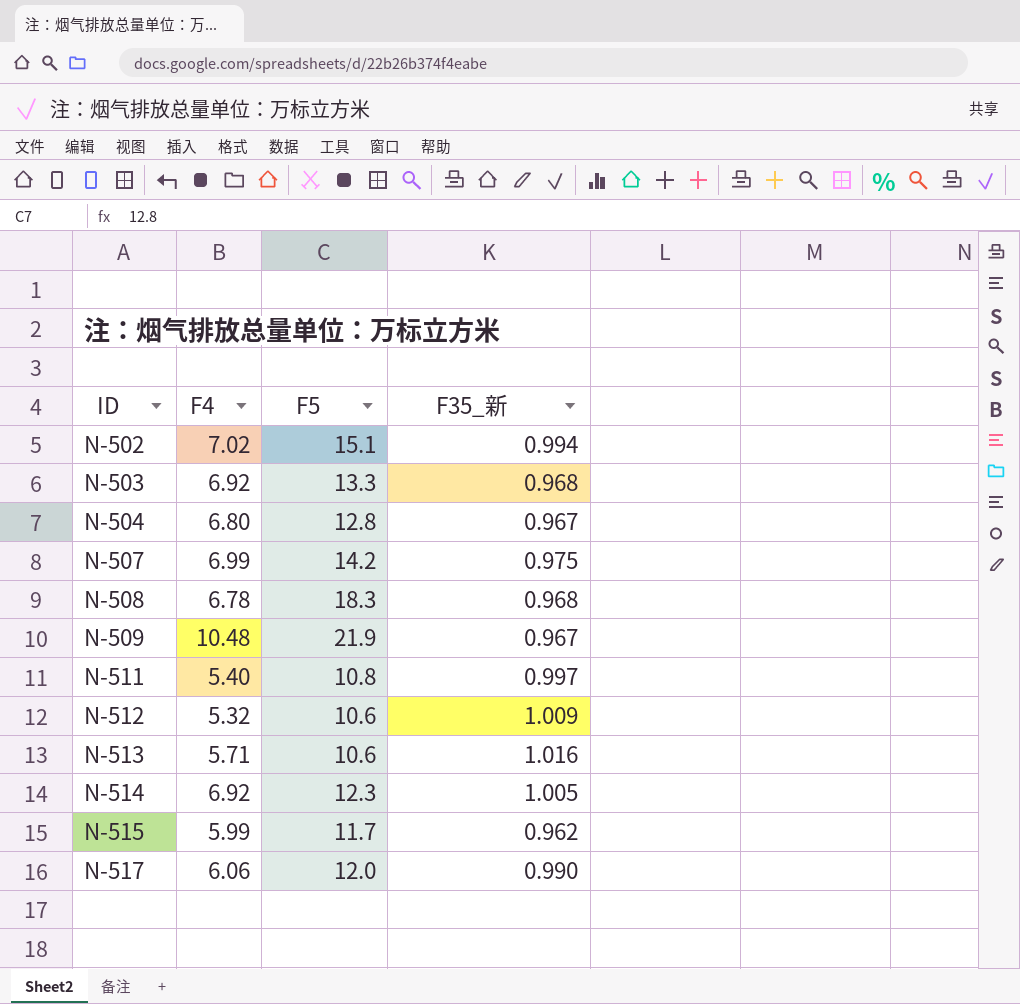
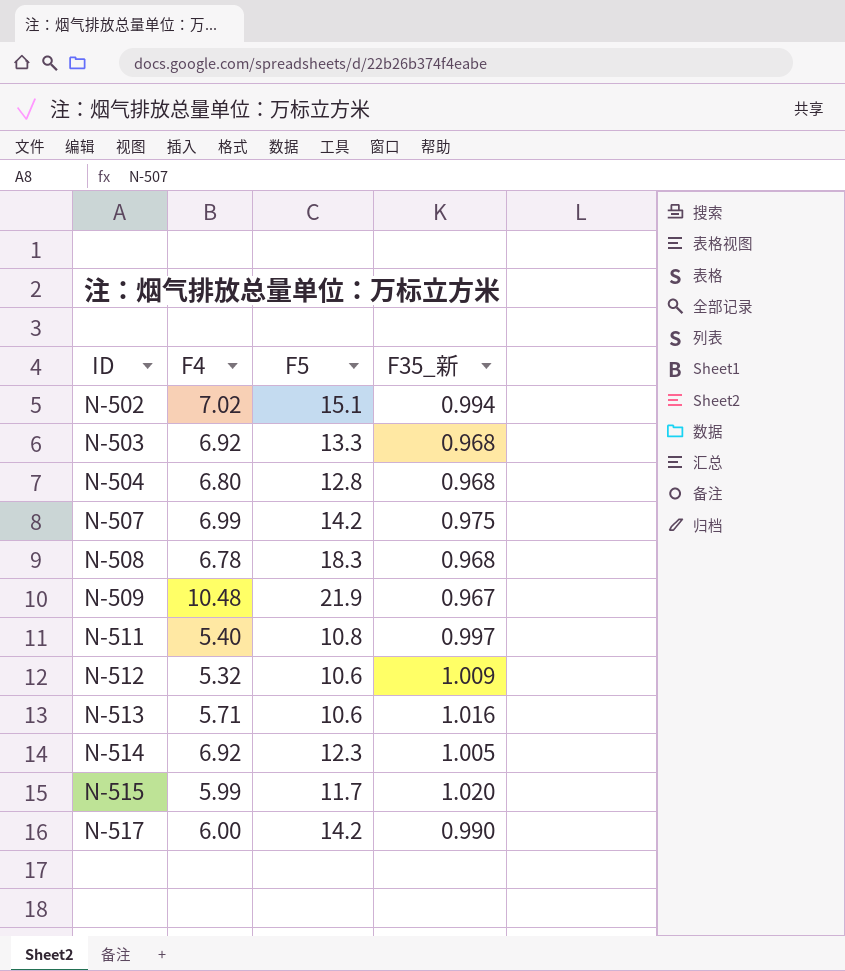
N-504 | F35_新: 0.967 -> 0.968
N-515 | F35_新: 0.962 -> 1.020
N-517 | F4: 6.06 -> 6.00
N-517 | F5: 12.0 -> 14.2

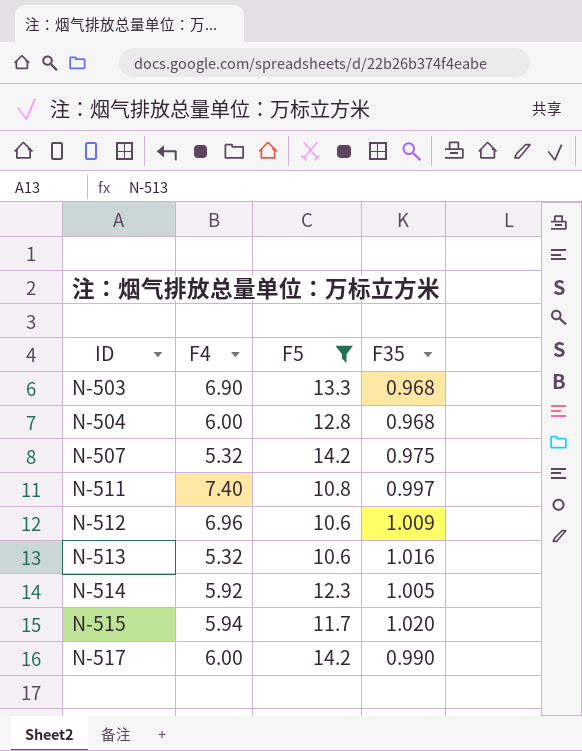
filter: none -> F5 <= 14.2
column name: F35_新 -> F35
N-503 | F4: 6.92 -> 6.90
N-504 | F4: 6.80 -> 6.00
N-507 | F4: 6.99 -> 5.32
N-511 | F4: 5.40 -> 7.40
N-512 | F4: 5.32 -> 6.96
N-513 | F4: 5.71 -> 5.32
N-514 | F4: 6.92 -> 5.92
N-515 | F4: 5.99 -> 5.94

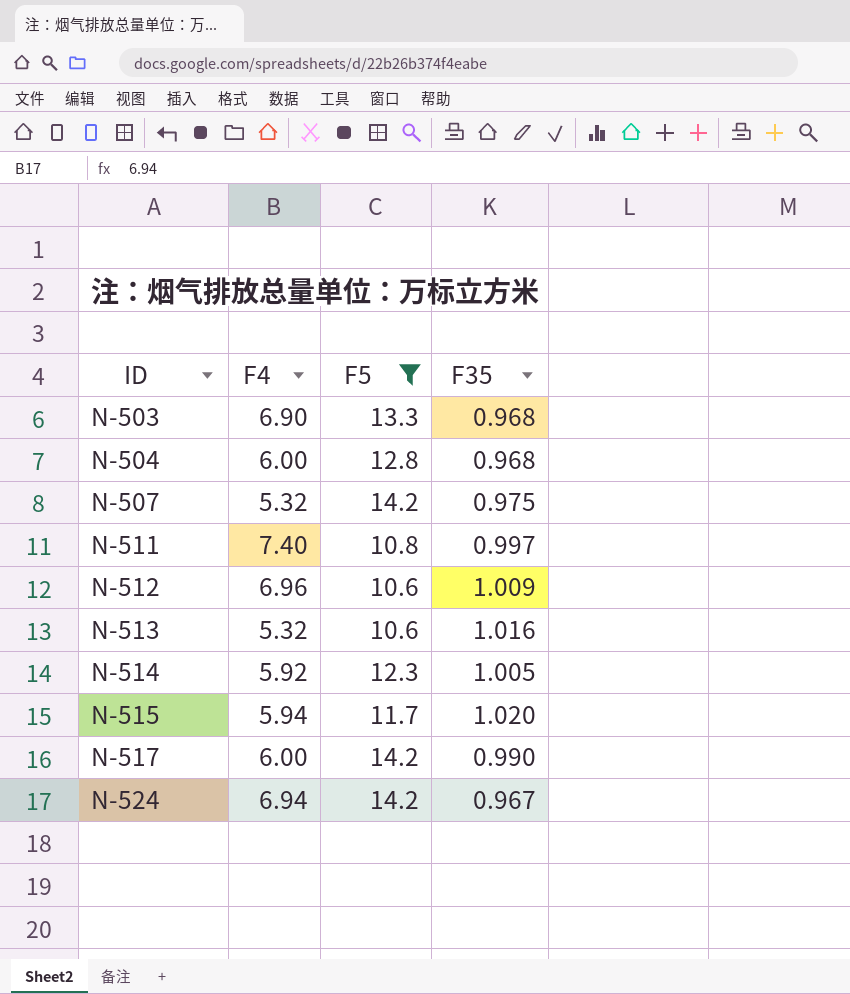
row N-524: none -> 6.94 | 14.2 | 0.967

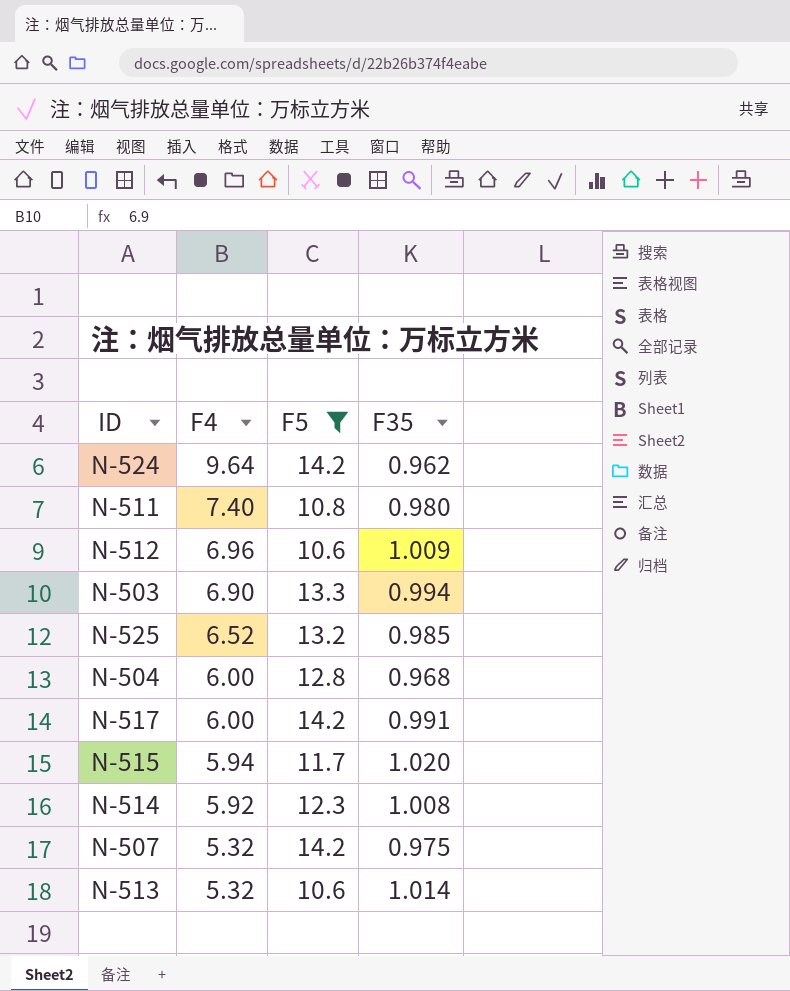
row order: ID ascending -> F4 descending
N-524 | F4: 6.94 -> 9.64
N-524 | F35: 0.967 -> 0.962
N-511 | F35: 0.997 -> 0.980
N-503 | F35: 0.968 -> 0.994
row N-525: none -> 6.52 | 13.2 | 0.985
N-517 | F35: 0.990 -> 0.991
N-514 | F35: 1.005 -> 1.008
N-513 | F35: 1.016 -> 1.014

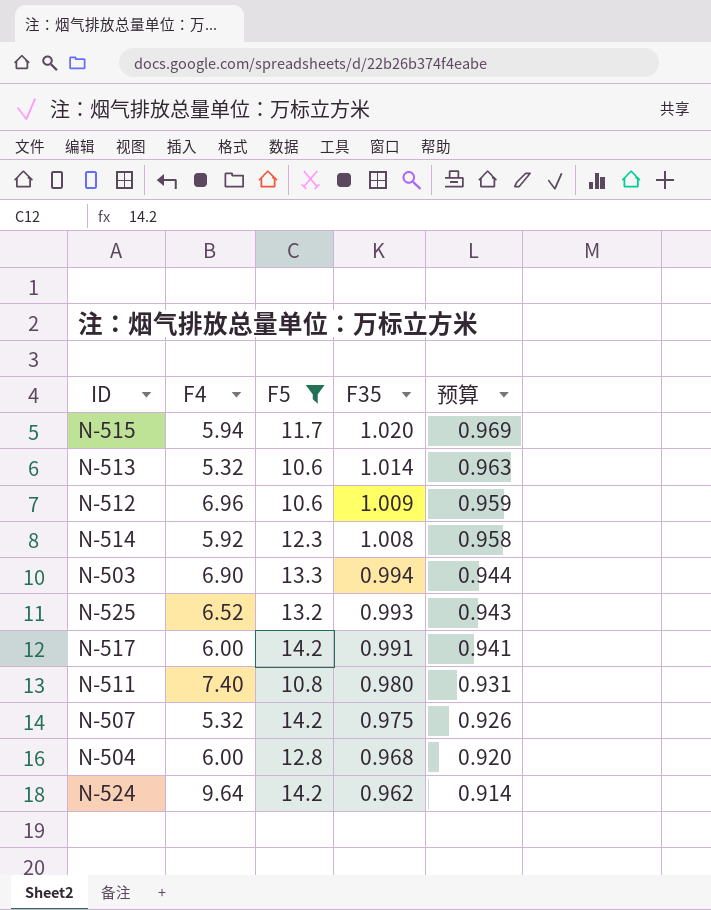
row order: F4 descending -> F35 descending
column 预算 | formula: none -> [F35] * 0.95
N-525 | F35: 0.985 -> 0.993

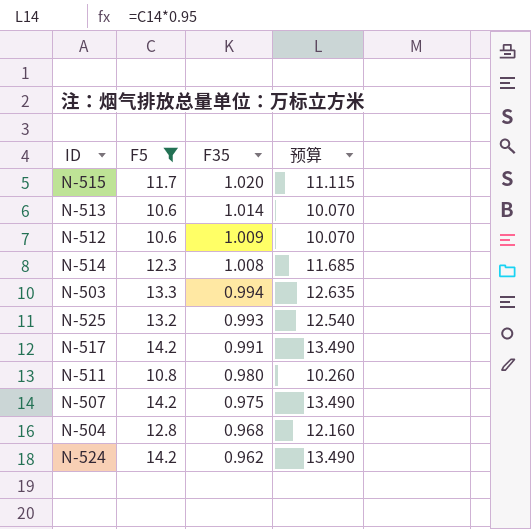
column F4 | position: 2 -> none
column 预算 | formula: [F35] * 0.95 -> [F5] * 0.95

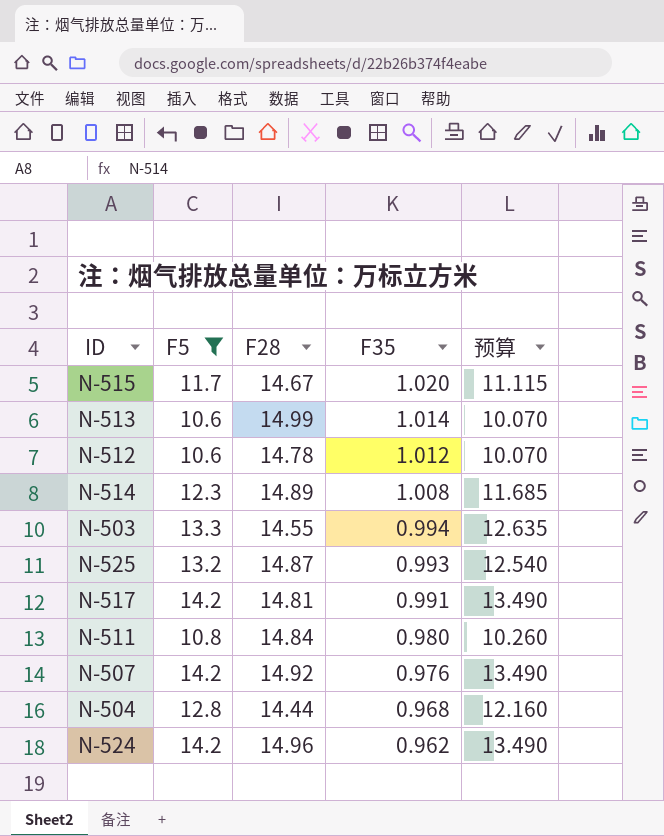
column F28 | position: none -> 3
N-512 | F35: 1.009 -> 1.012
N-507 | F35: 0.975 -> 0.976

